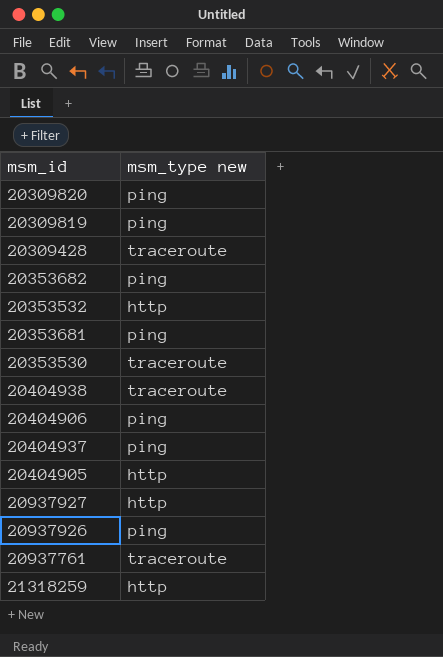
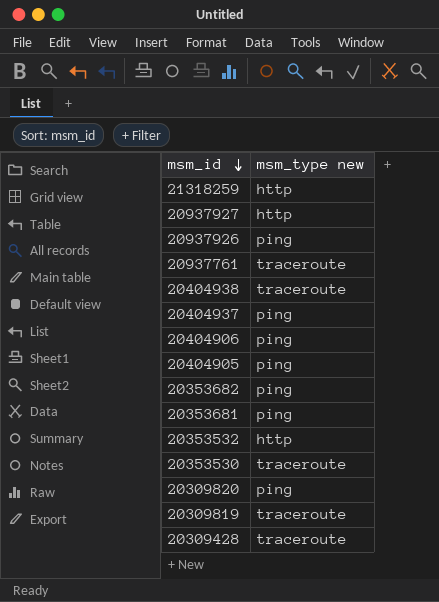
row order: none -> msm_id descending
20404905 | msm_type new: http -> ping
20309819 | msm_type new: ping -> traceroute

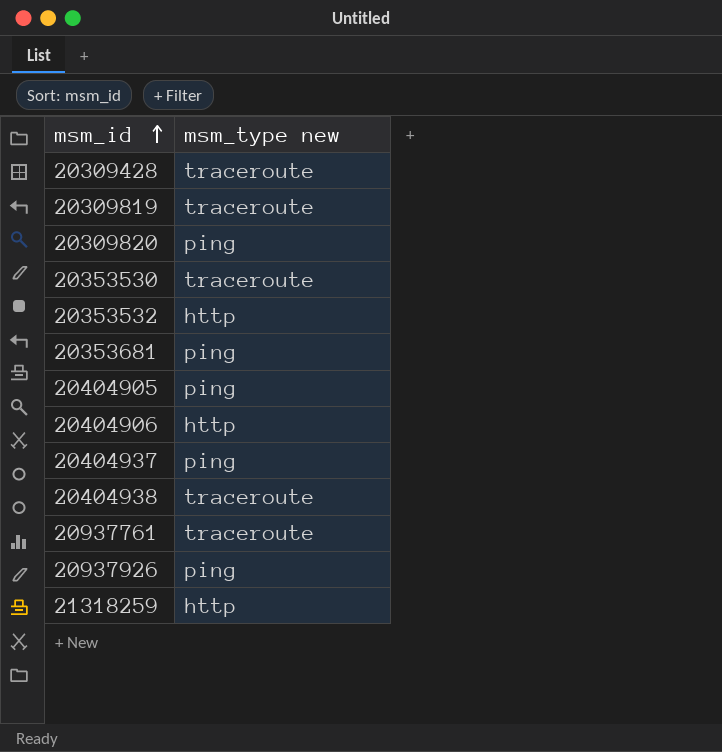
row order: msm_id descending -> msm_id ascending
row 20937927: http -> none
row 20353682: ping -> none
20404906 | msm_type new: ping -> http

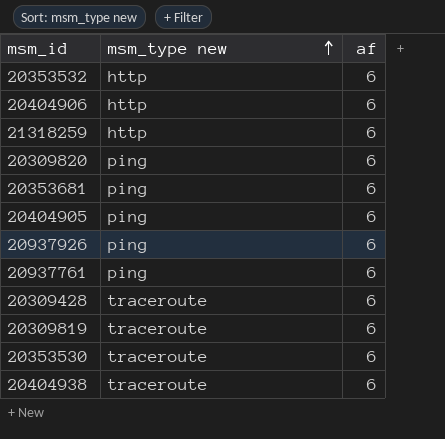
row order: msm_id ascending -> msm_type new ascending
column af | position: none -> 3
row 20404937: ping -> none
20937761 | msm_type new: traceroute -> ping

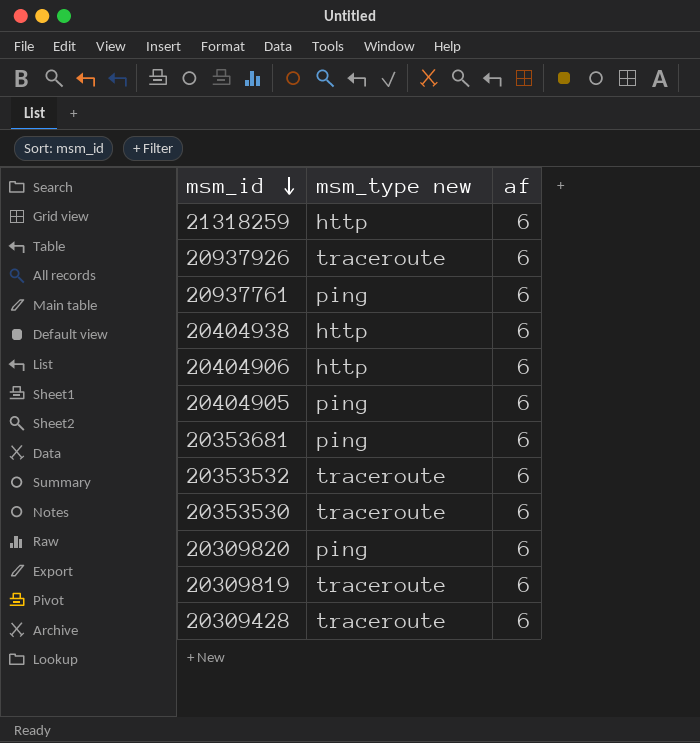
row order: msm_type new ascending -> msm_id descending
20937926 | msm_type new: ping -> traceroute
20404938 | msm_type new: traceroute -> http
20353532 | msm_type new: http -> traceroute

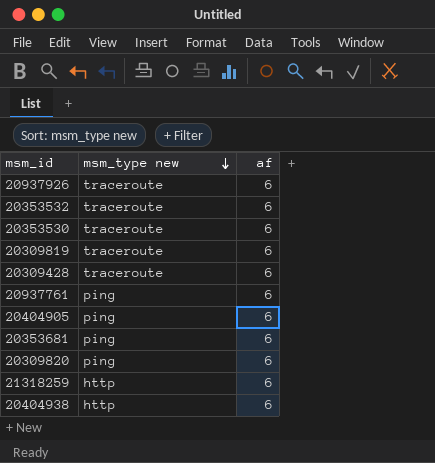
row order: msm_id descending -> msm_type new descending
row 20404906: http | 6 -> none

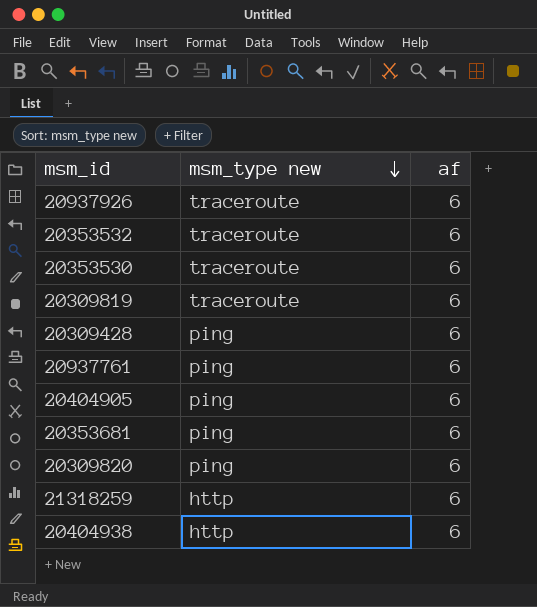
20309428 | msm_type new: traceroute -> ping

